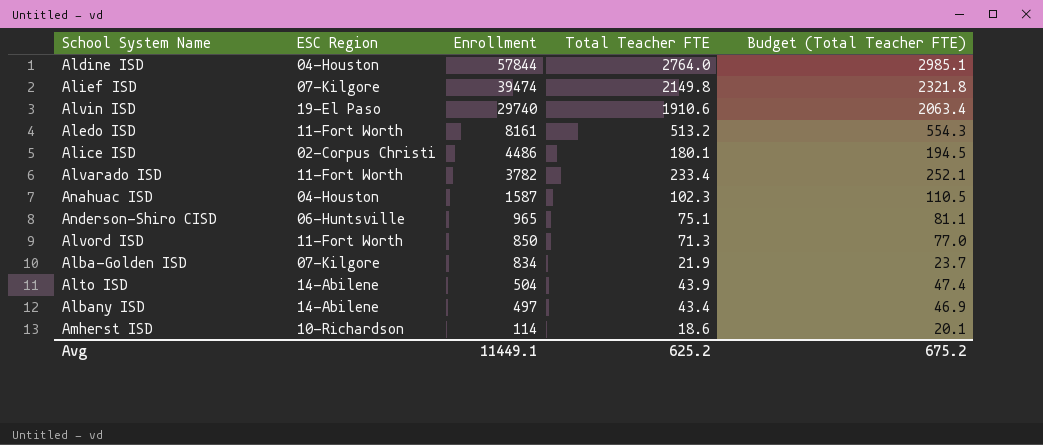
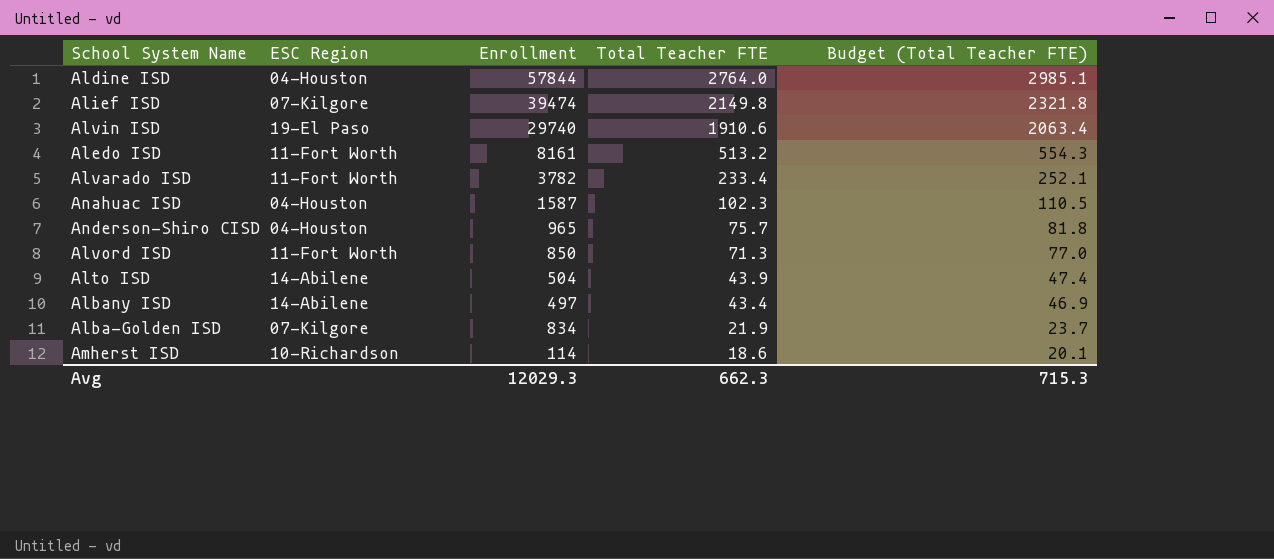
row order: Enrollment descending -> Total Teacher FTE descending
row Alice ISD: 02-Corpus Christi | 4486 | 180.1 | 194.5 -> none
Anderson-Shiro CISD | ESC Region: 06-Huntsville -> 04-Houston
Anderson-Shiro CISD | Total Teacher FTE: 75.1 -> 75.7
Anderson-Shiro CISD | Budget (Total Teacher FTE): 81.1 -> 81.8
Avg | Enrollment: 11449.1 -> 12029.3
Avg | Total Teacher FTE: 625.2 -> 662.3
Avg | Budget (Total Teacher FTE): 675.2 -> 715.3

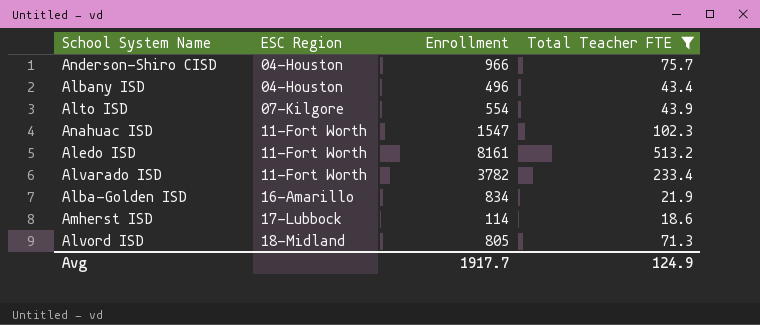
filter: none -> Total Teacher FTE <= 513.2
row order: Total Teacher FTE descending -> ESC Region ascending
column Budget (Total Teacher FTE) | formula: [Total Teacher FTE] * 1.08 -> none
Anderson-Shiro CISD | Enrollment: 965 -> 966
Albany ISD | ESC Region: 14-Abilene -> 04-Houston
Albany ISD | Enrollment: 497 -> 496
Alto ISD | ESC Region: 14-Abilene -> 07-Kilgore
Alto ISD | Enrollment: 504 -> 554
Anahuac ISD | ESC Region: 04-Houston -> 11-Fort Worth
Anahuac ISD | Enrollment: 1587 -> 1547
Alba-Golden ISD | ESC Region: 07-Kilgore -> 16-Amarillo
Amherst ISD | ESC Region: 10-Richardson -> 17-Lubbock
Alvord ISD | ESC Region: 11-Fort Worth -> 18-Midland
Alvord ISD | Enrollment: 850 -> 805
Avg | Enrollment: 12029.3 -> 1917.7
Avg | Total Teacher FTE: 662.3 -> 124.9

